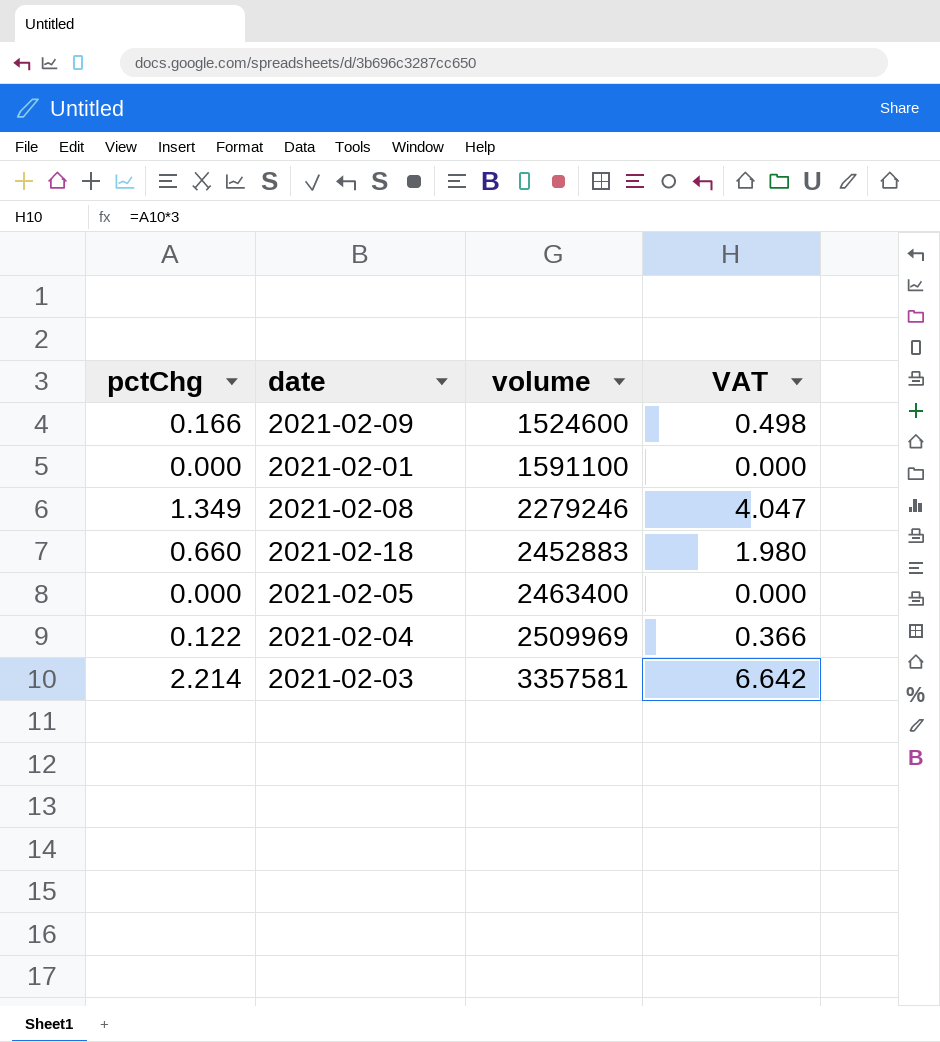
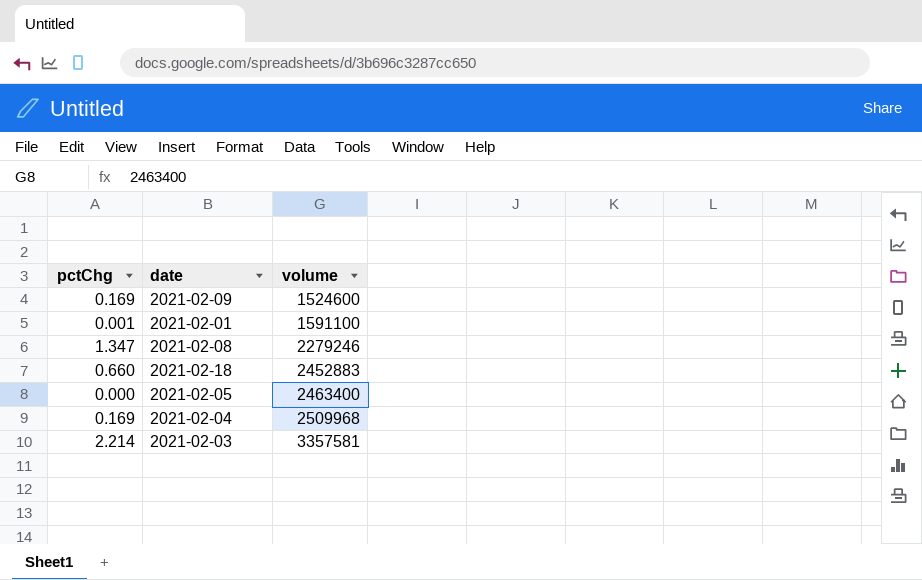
column VAT | formula: [pctChg] * 3 -> none
2021-02-09 | pctChg: 0.166 -> 0.169
2021-02-01 | pctChg: 0.000 -> 0.001
2021-02-08 | pctChg: 1.349 -> 1.347
2021-02-04 | pctChg: 0.122 -> 0.169
2021-02-04 | volume: 2509969 -> 2509968

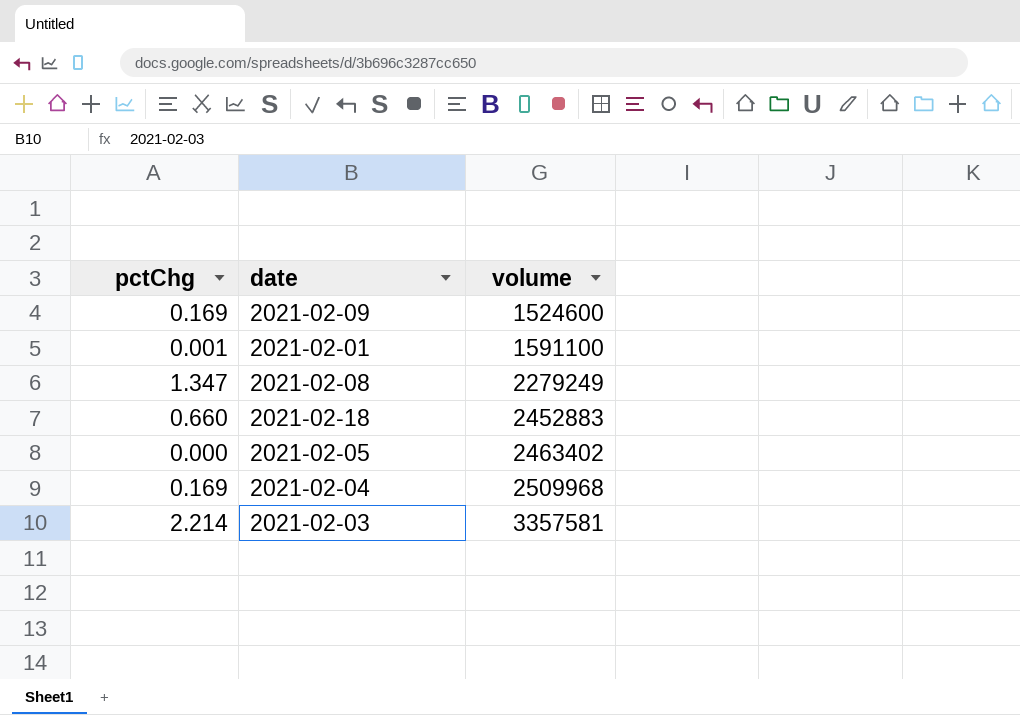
2021-02-08 | volume: 2279246 -> 2279249
2021-02-05 | volume: 2463400 -> 2463402

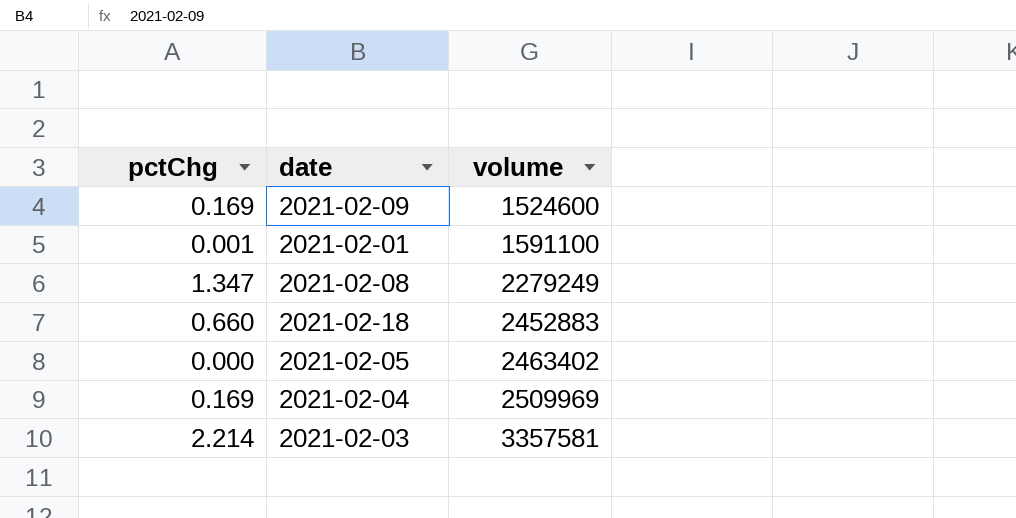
2021-02-04 | volume: 2509968 -> 2509969

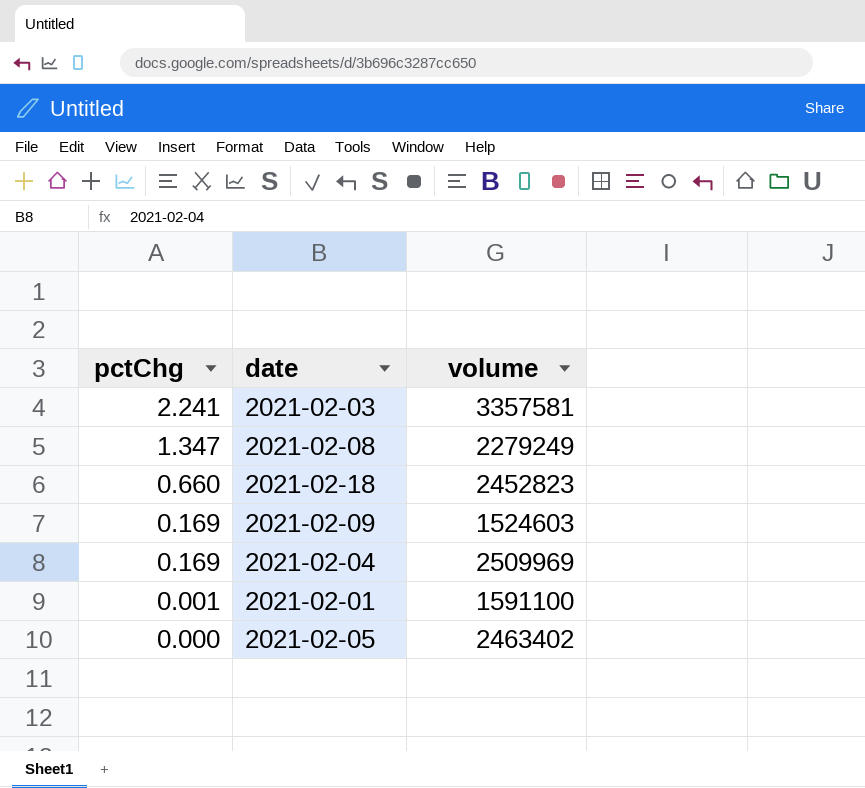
row order: volume ascending -> pctChg descending
2021-02-03 | pctChg: 2.214 -> 2.241
2021-02-18 | volume: 2452883 -> 2452823
2021-02-09 | volume: 1524600 -> 1524603

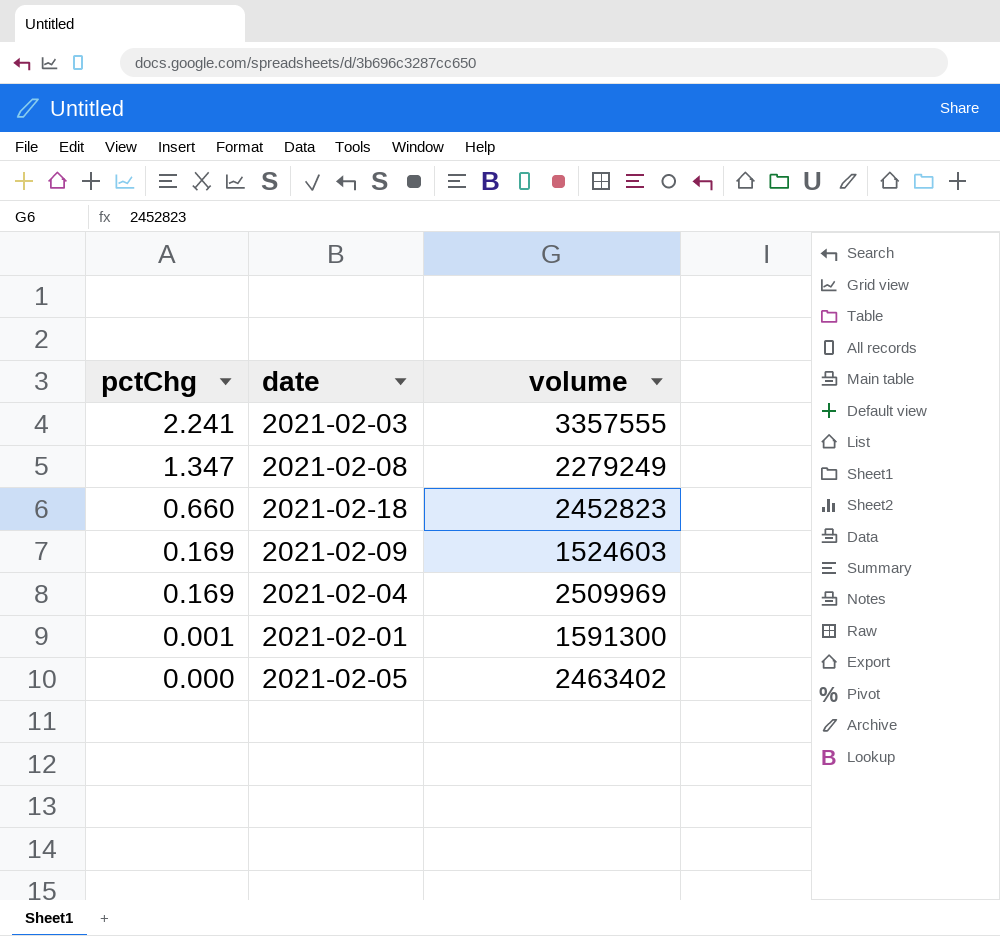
2021-02-03 | volume: 3357581 -> 3357555
2021-02-01 | volume: 1591100 -> 1591300

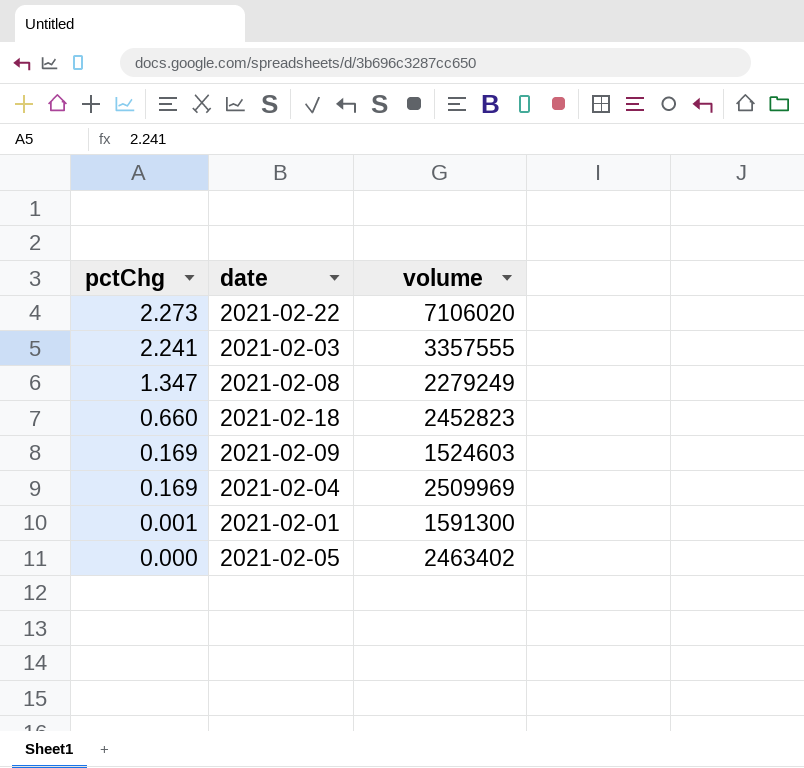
row 2021-02-22: none -> 2.273 | 7106020

